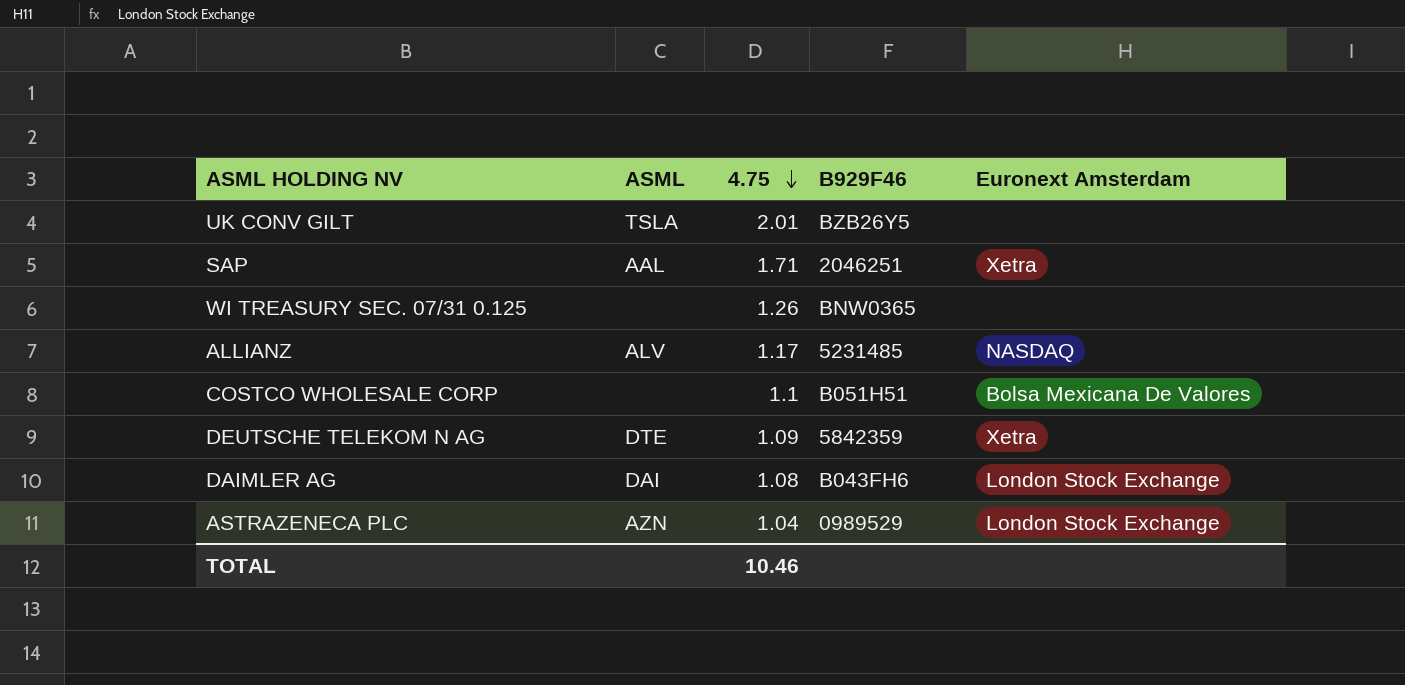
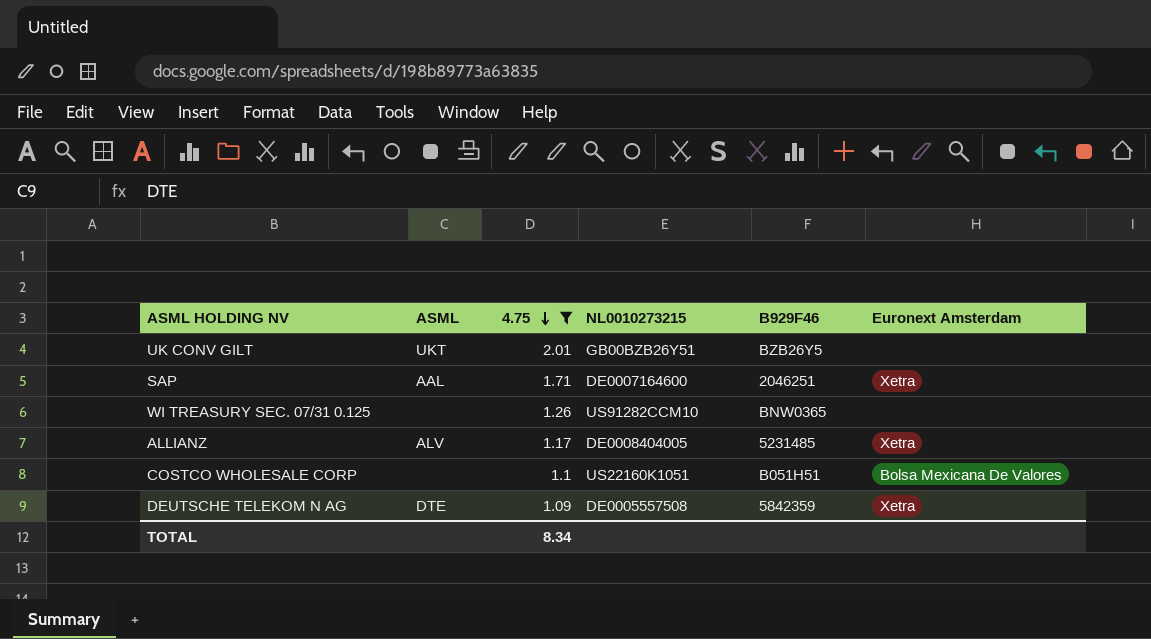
filter: none -> 4.75 >= 1.09
column NL0010273215 | position: none -> 4
UK CONV GILT | ASML: TSLA -> UKT
ALLIANZ | Euronext Amsterdam: NASDAQ -> Xetra
TOTAL | 4.75: 10.46 -> 8.34

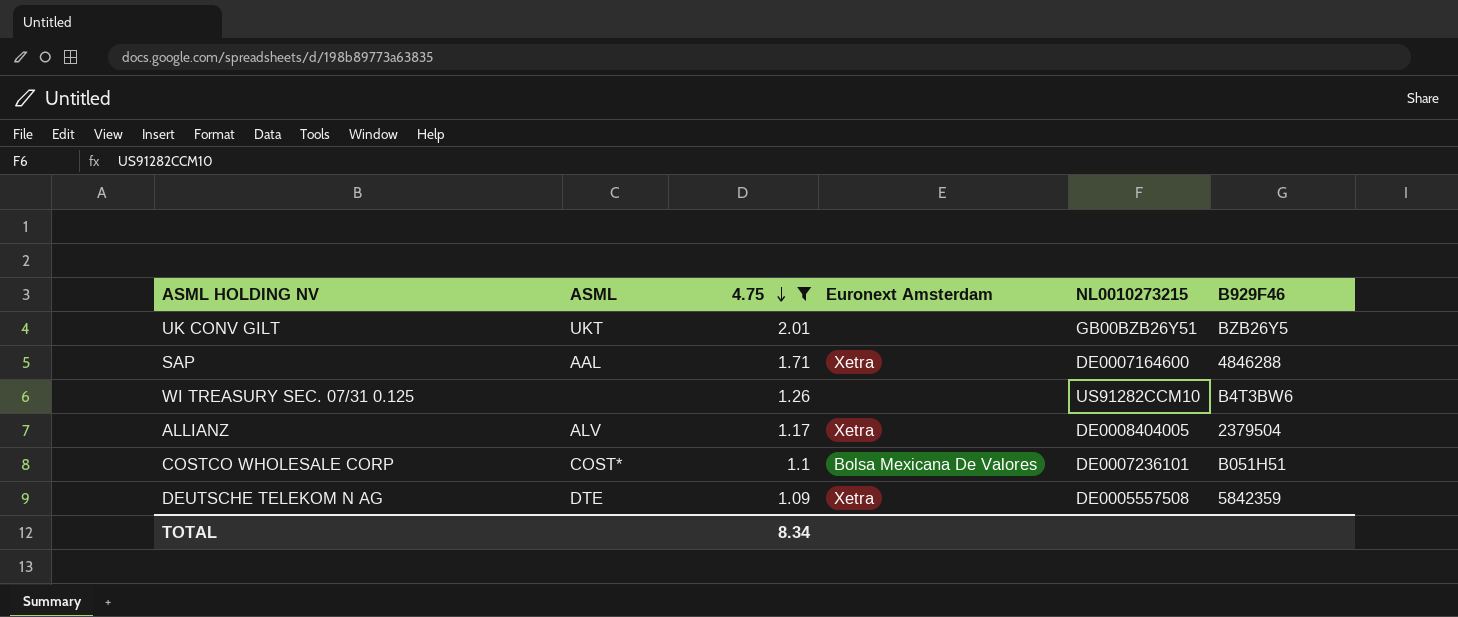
column Euronext Amsterdam | position: 6 -> 4
SAP | B929F46: 2046251 -> 4846288
WI TREASURY SEC. 07/31 0.125 | B929F46: BNW0365 -> B4T3BW6
ALLIANZ | B929F46: 5231485 -> 2379504
COSTCO WHOLESALE CORP | ASML: none -> COST*
COSTCO WHOLESALE CORP | NL0010273215: US22160K1051 -> DE0007236101

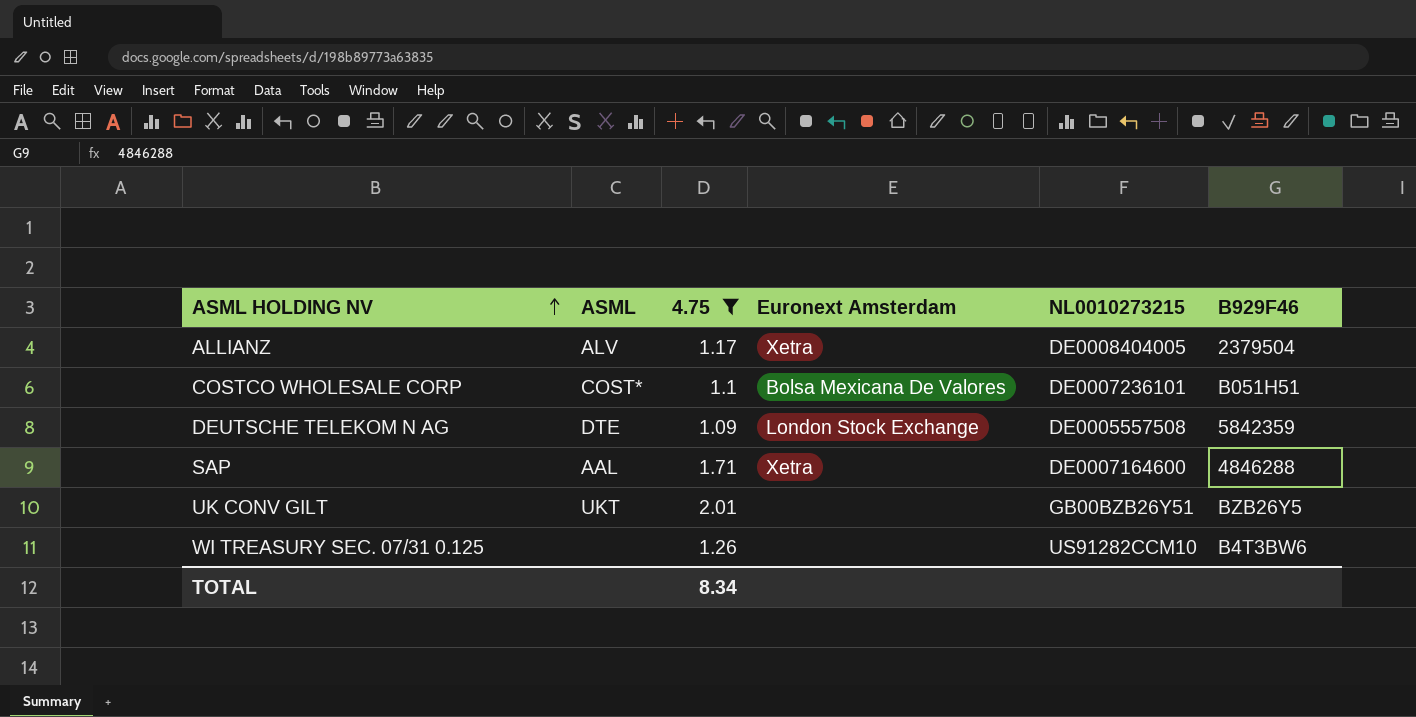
row order: 4.75 descending -> ASML HOLDING NV ascending
DEUTSCHE TELEKOM N AG | Euronext Amsterdam: Xetra -> London Stock Exchange

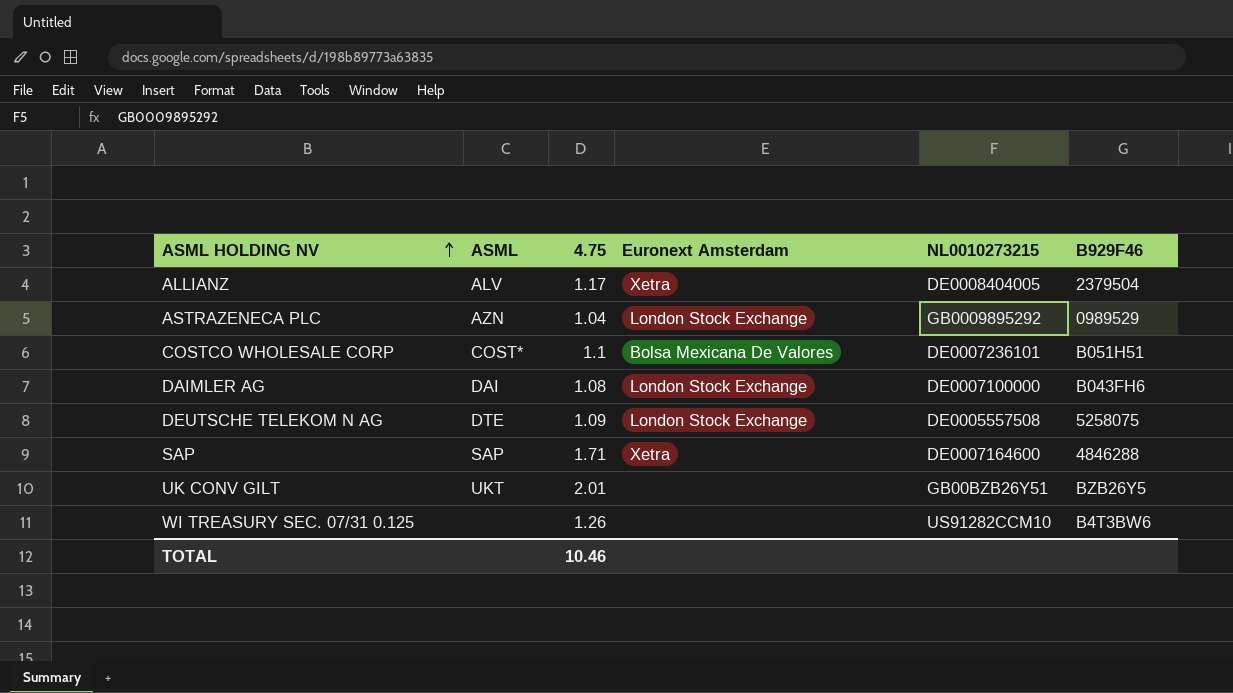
filter: 4.75 >= 1.09 -> none
DEUTSCHE TELEKOM N AG | B929F46: 5842359 -> 5258075
SAP | ASML: AAL -> SAP
TOTAL | 4.75: 8.34 -> 10.46

